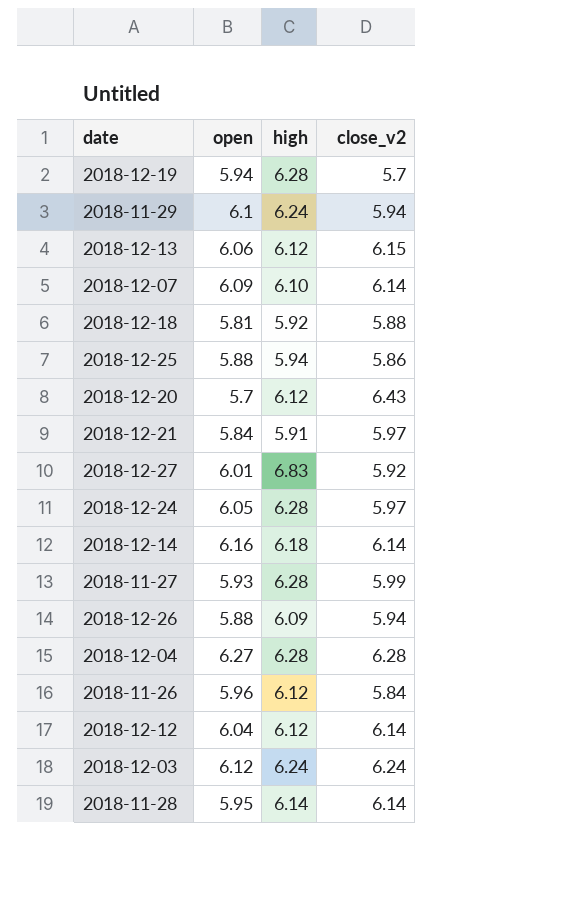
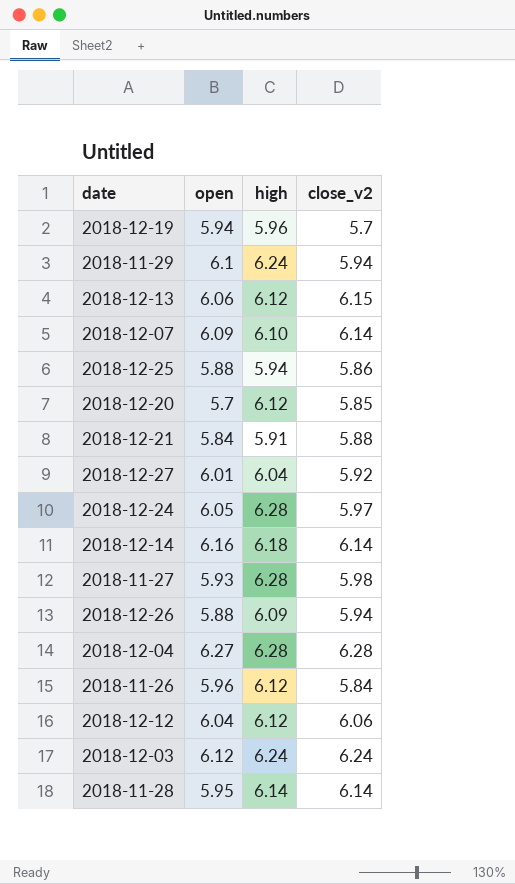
row 2018-12-18: 5.81 | 5.92 | 5.88 -> none
2018-12-19 | high: 6.28 -> 5.96
2018-12-20 | close_v2: 6.43 -> 5.85
2018-12-21 | close_v2: 5.97 -> 5.88
2018-12-27 | high: 6.83 -> 6.04
2018-11-27 | close_v2: 5.99 -> 5.98
2018-12-12 | close_v2: 6.14 -> 6.06

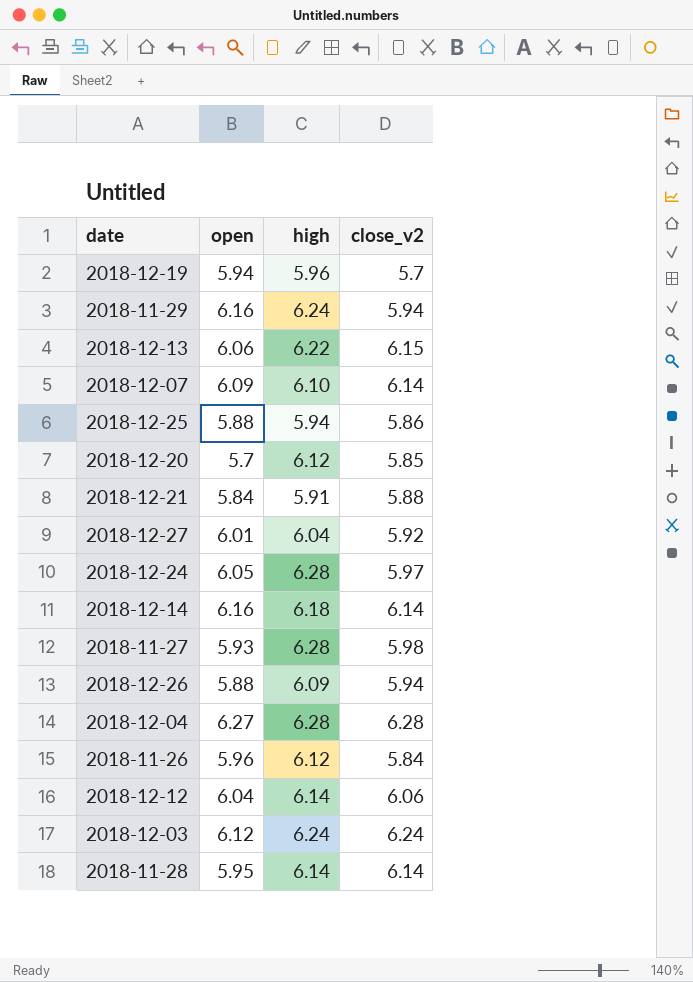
2018-11-29 | open: 6.1 -> 6.16
2018-12-13 | high: 6.12 -> 6.22
2018-12-12 | high: 6.12 -> 6.14

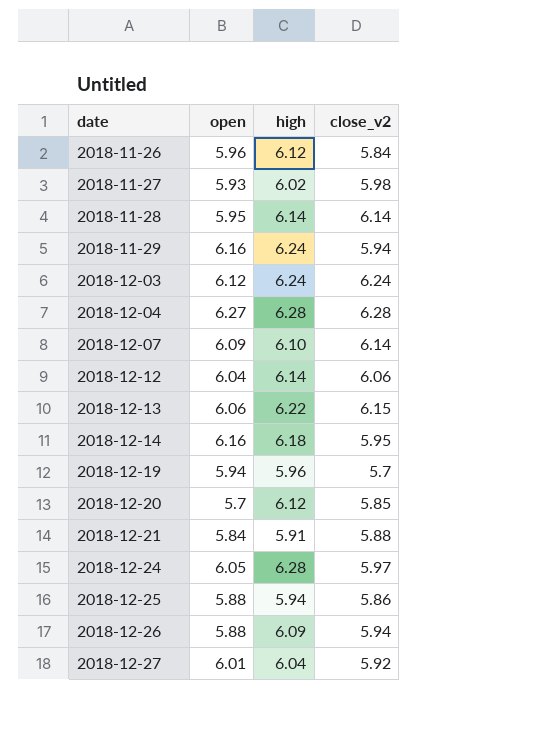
row order: none -> date ascending
2018-11-27 | high: 6.28 -> 6.02
2018-12-14 | close_v2: 6.14 -> 5.95

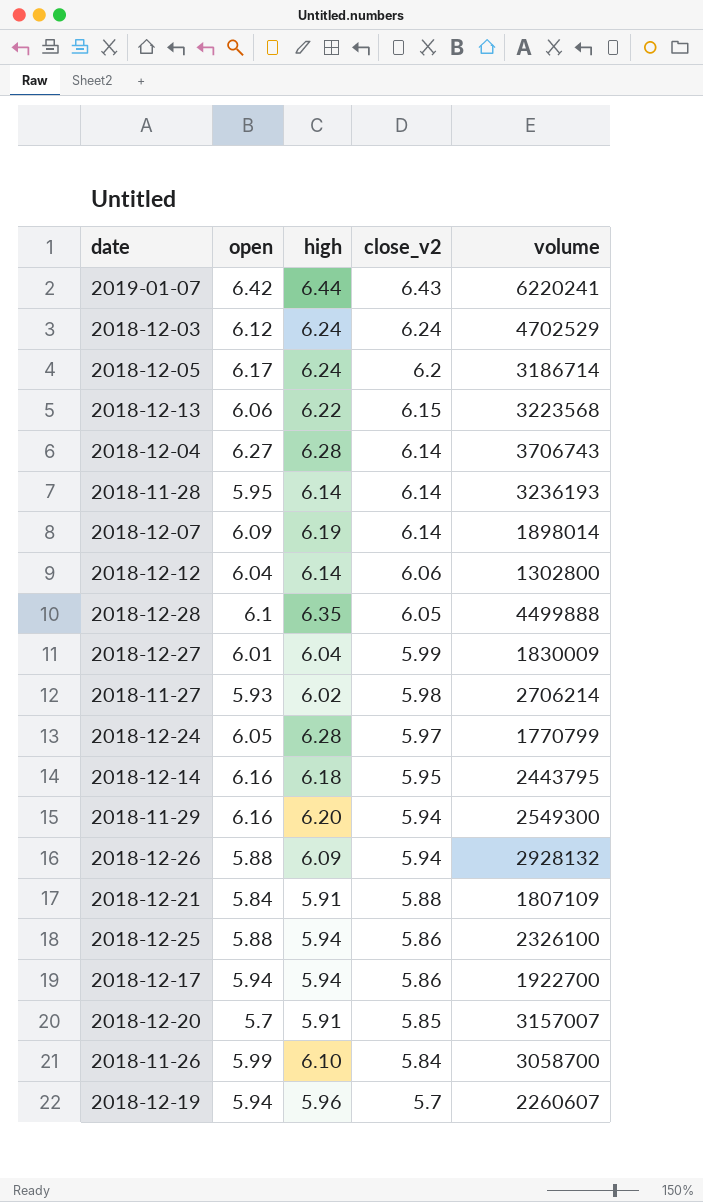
row order: date ascending -> close_v2 descending
column volume | position: none -> 5
row 2019-01-07: none -> 6.42 | 6.44 | 6.43 | 6220241
row 2018-12-05: none -> 6.17 | 6.24 | 6.2 | 3186714
2018-12-04 | close_v2: 6.28 -> 6.14
2018-12-07 | high: 6.10 -> 6.19
row 2018-12-28: none -> 6.1 | 6.35 | 6.05 | 4499888
2018-12-27 | close_v2: 5.92 -> 5.99
2018-11-29 | high: 6.24 -> 6.20
row 2018-12-17: none -> 5.94 | 5.94 | 5.86 | 1922700
2018-12-20 | high: 6.12 -> 5.91
2018-11-26 | open: 5.96 -> 5.99
2018-11-26 | high: 6.12 -> 6.10

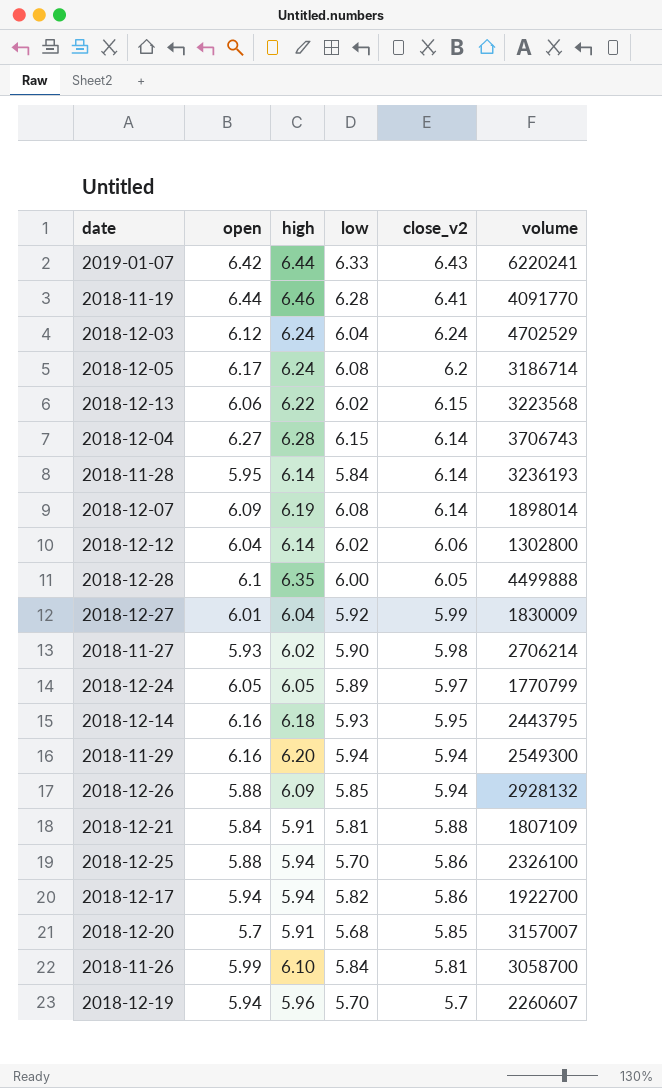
column low | position: none -> 4
row 2018-11-19: none -> 6.44 | 6.46 | 6.28 | 6.41 | 4091770
2018-12-24 | high: 6.28 -> 6.05
2018-11-26 | close_v2: 5.84 -> 5.81

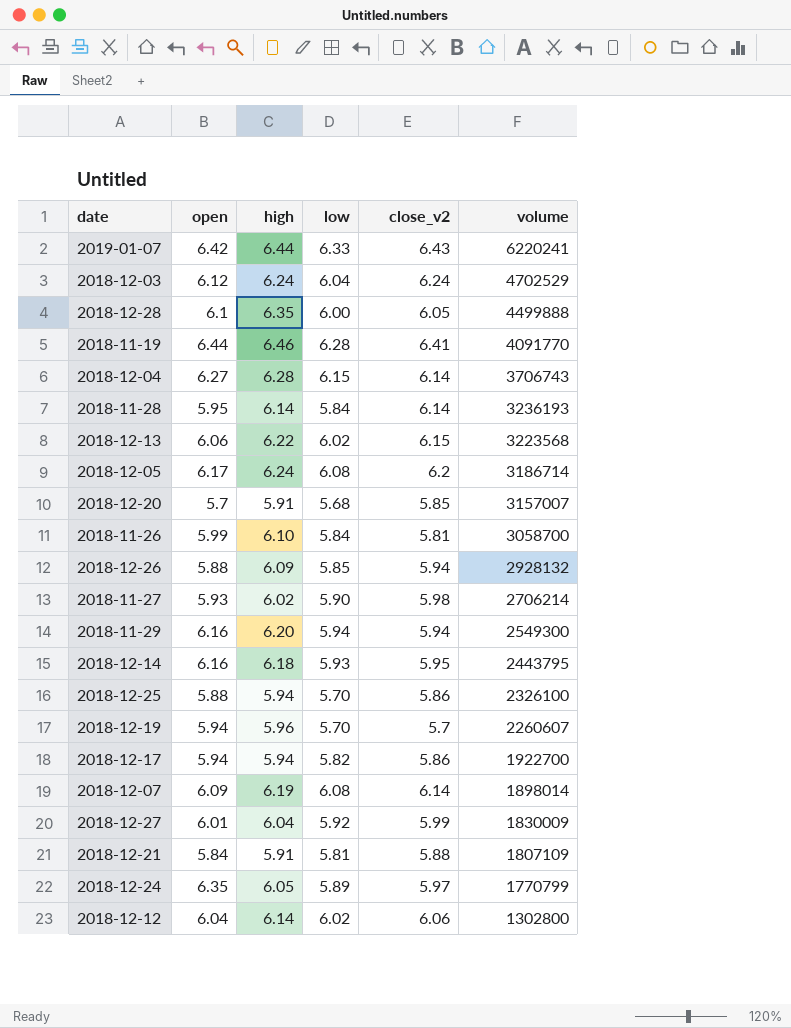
row order: close_v2 descending -> volume descending
2018-12-24 | open: 6.05 -> 6.35

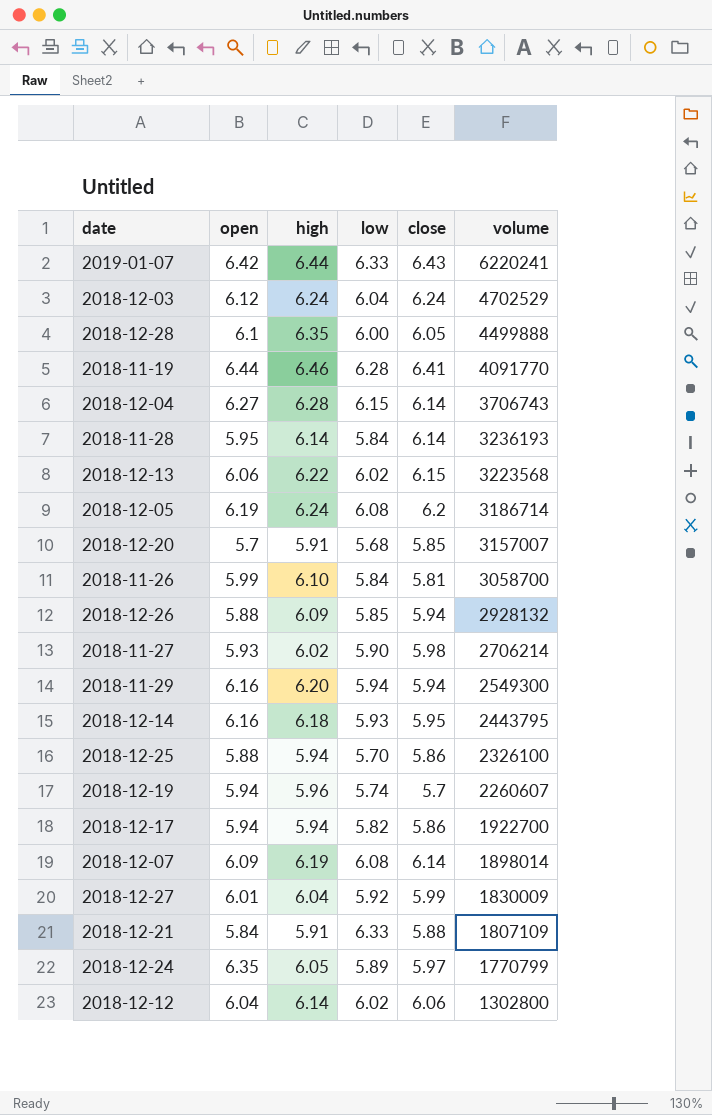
column name: close_v2 -> close
2018-12-05 | open: 6.17 -> 6.19
2018-12-19 | low: 5.70 -> 5.74
2018-12-21 | low: 5.81 -> 6.33

